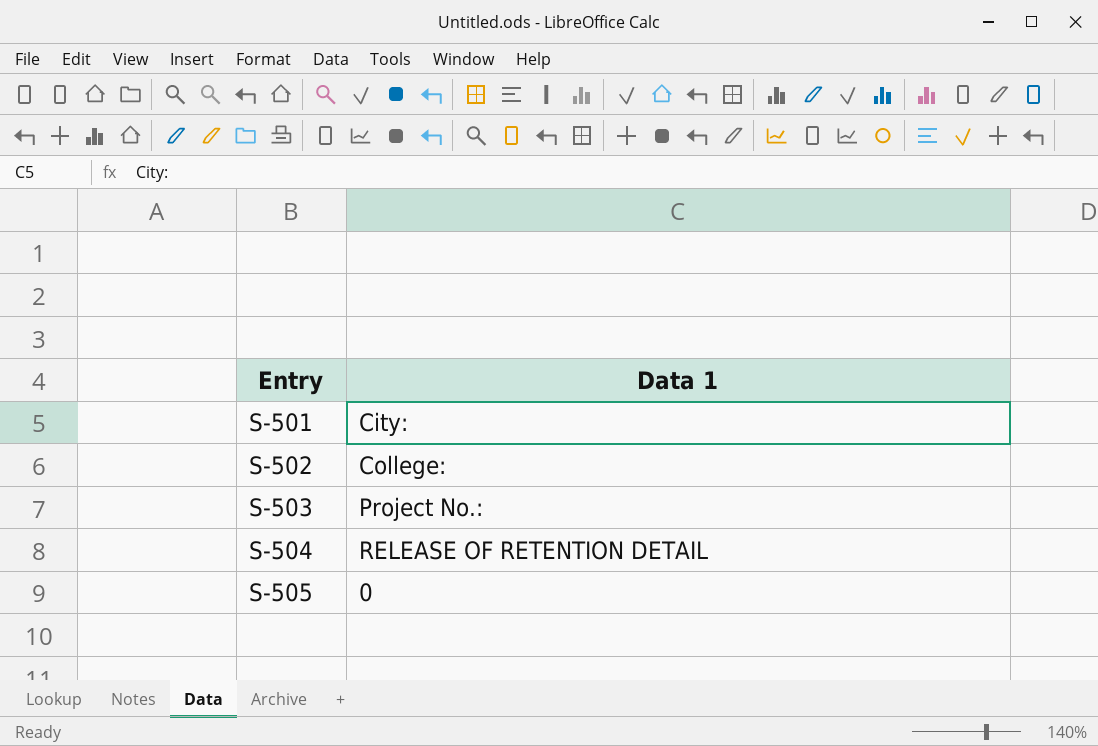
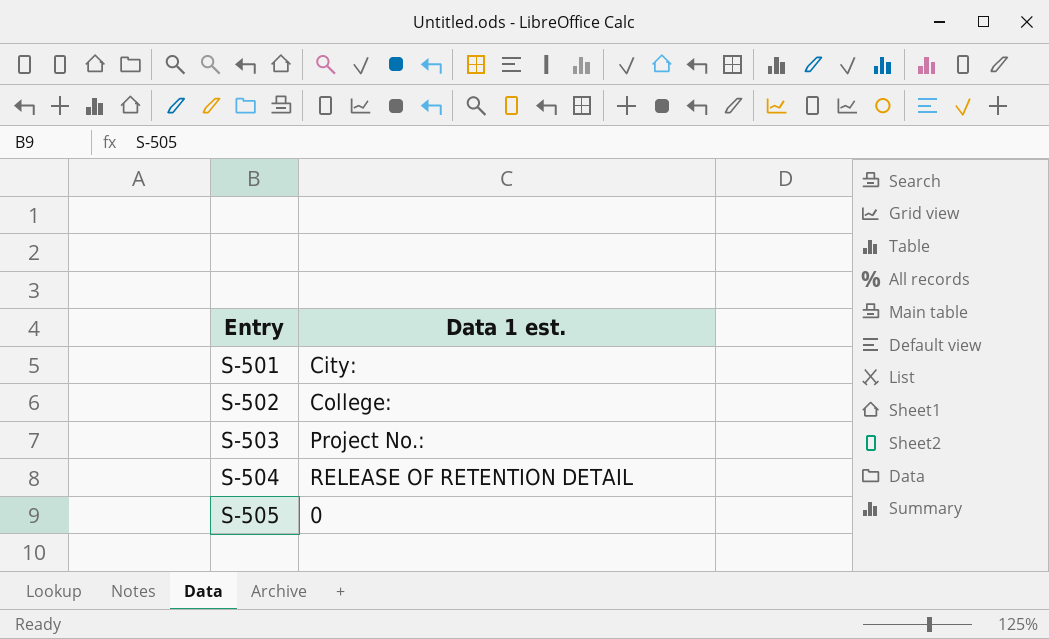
column name: Data 1 -> Data 1 est.

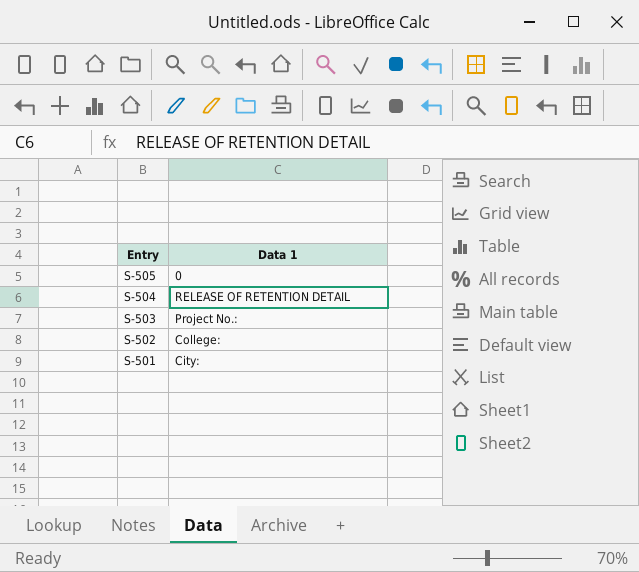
row order: Entry ascending -> Entry descending
column name: Data 1 est. -> Data 1

